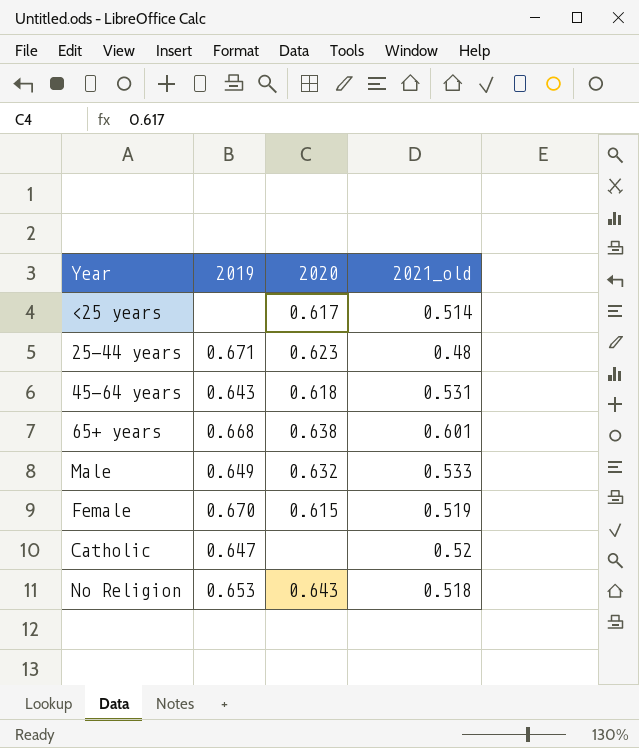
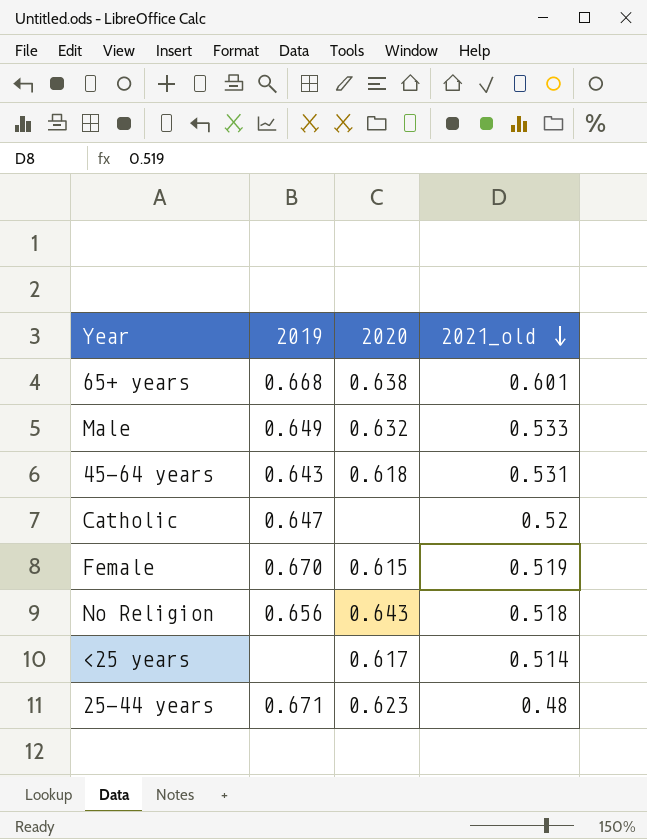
row order: none -> 2021_old descending
No Religion | 2019: 0.653 -> 0.656

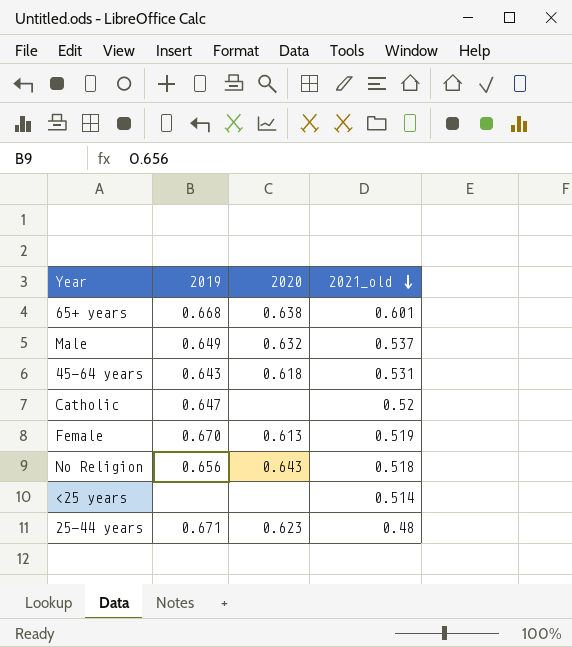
Male | 2021_old: 0.533 -> 0.537
Female | 2020: 0.615 -> 0.613
<25 years | 2020: 0.617 -> none

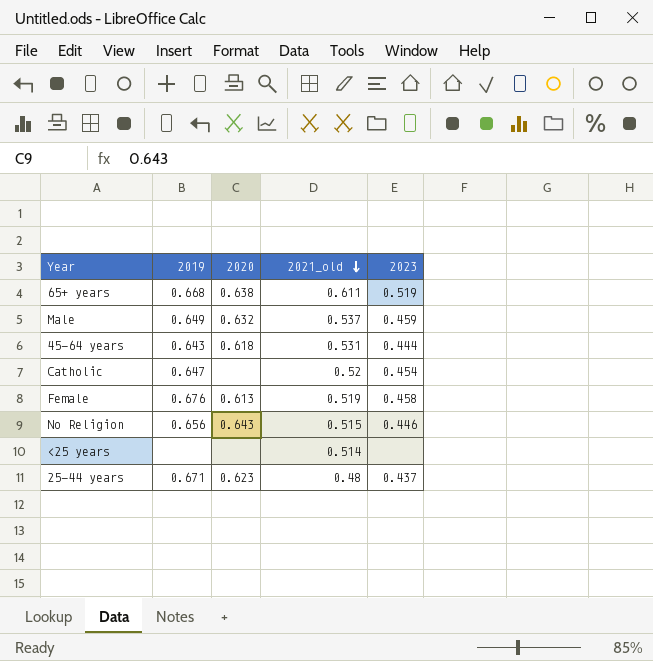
column 2023 | position: none -> 5
65+ years | 2021_old: 0.601 -> 0.611
Female | 2019: 0.670 -> 0.676
No Religion | 2021_old: 0.518 -> 0.515

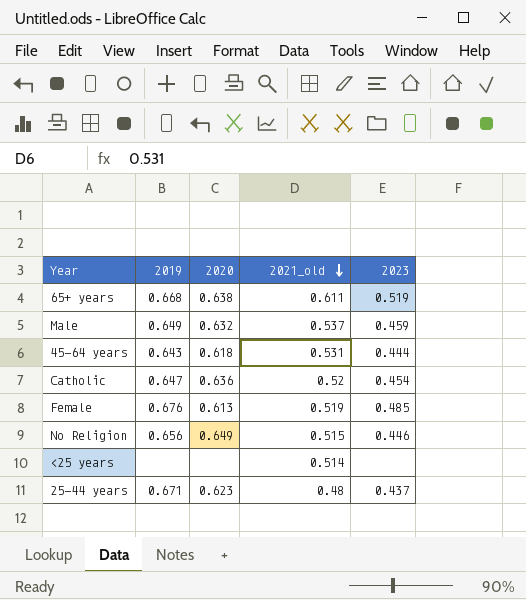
Catholic | 2020: none -> 0.636
Female | 2023: 0.458 -> 0.485
No Religion | 2020: 0.643 -> 0.649

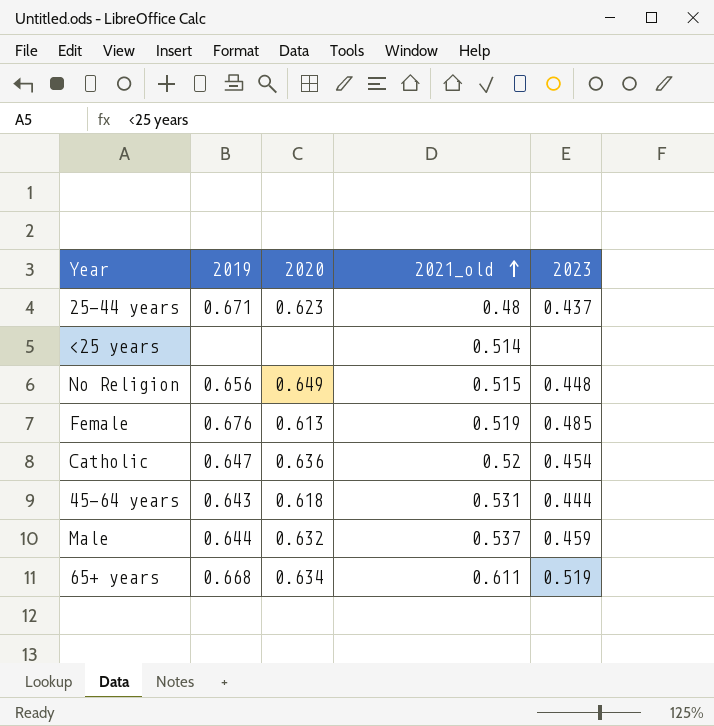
row order: 2021_old descending -> 2021_old ascending
No Religion | 2023: 0.446 -> 0.448
Male | 2019: 0.649 -> 0.644
65+ years | 2020: 0.638 -> 0.634

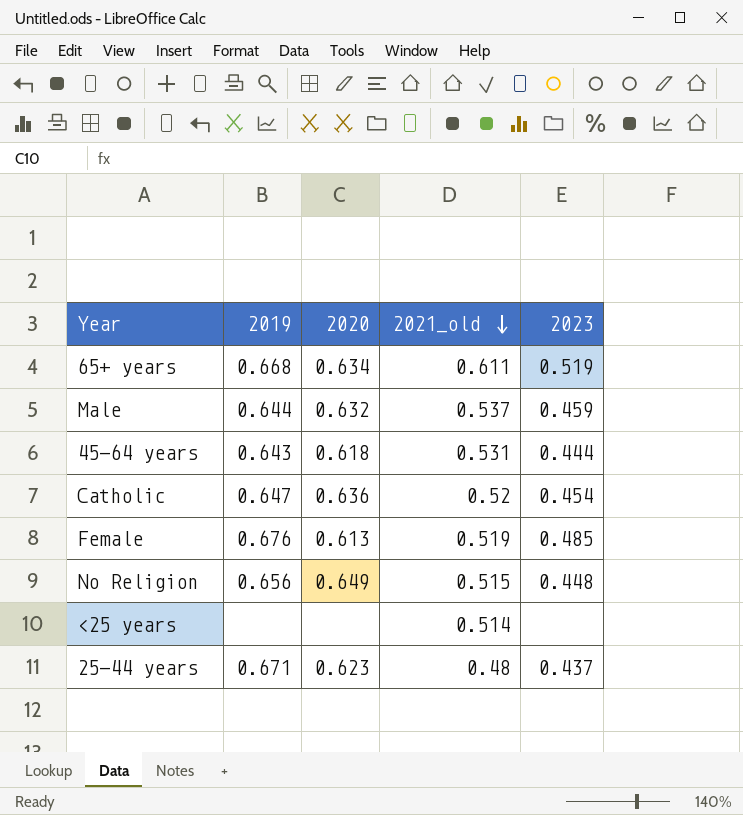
row order: 2021_old ascending -> 2021_old descending

